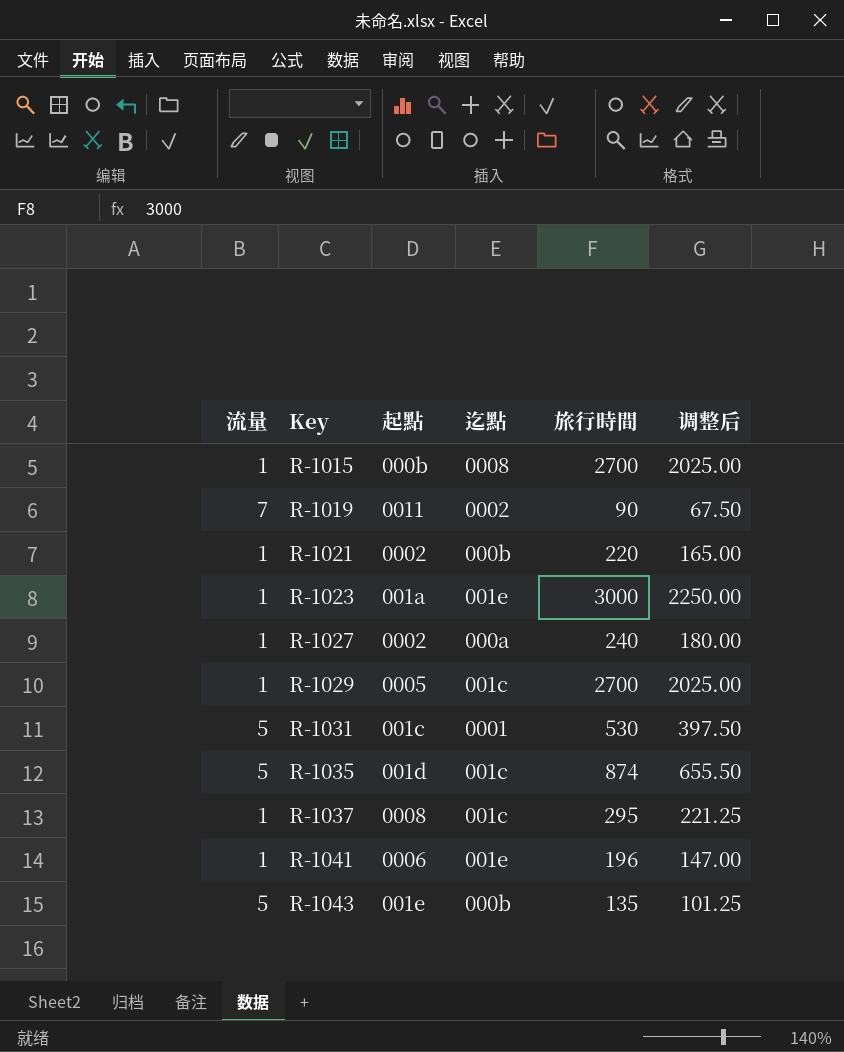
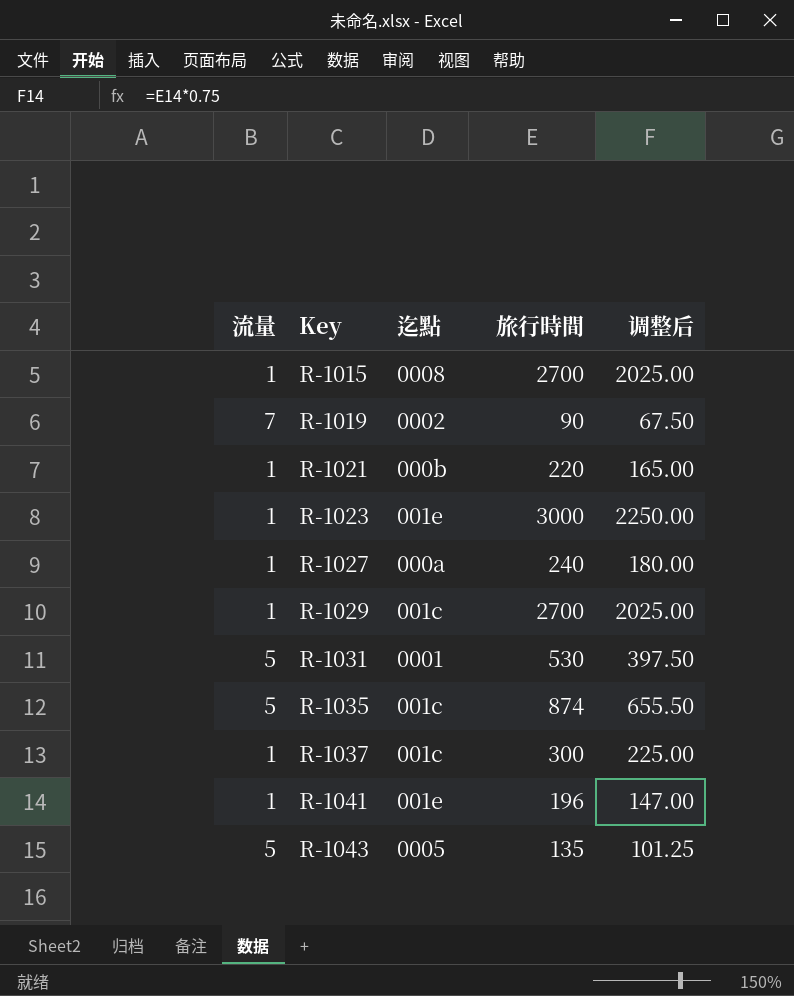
column 起點 | position: 3 -> none
R-1037 | 旅行時間: 295 -> 300
R-1037 | 调整后: 221.25 -> 225.00
R-1043 | 迄點: 000b -> 0005

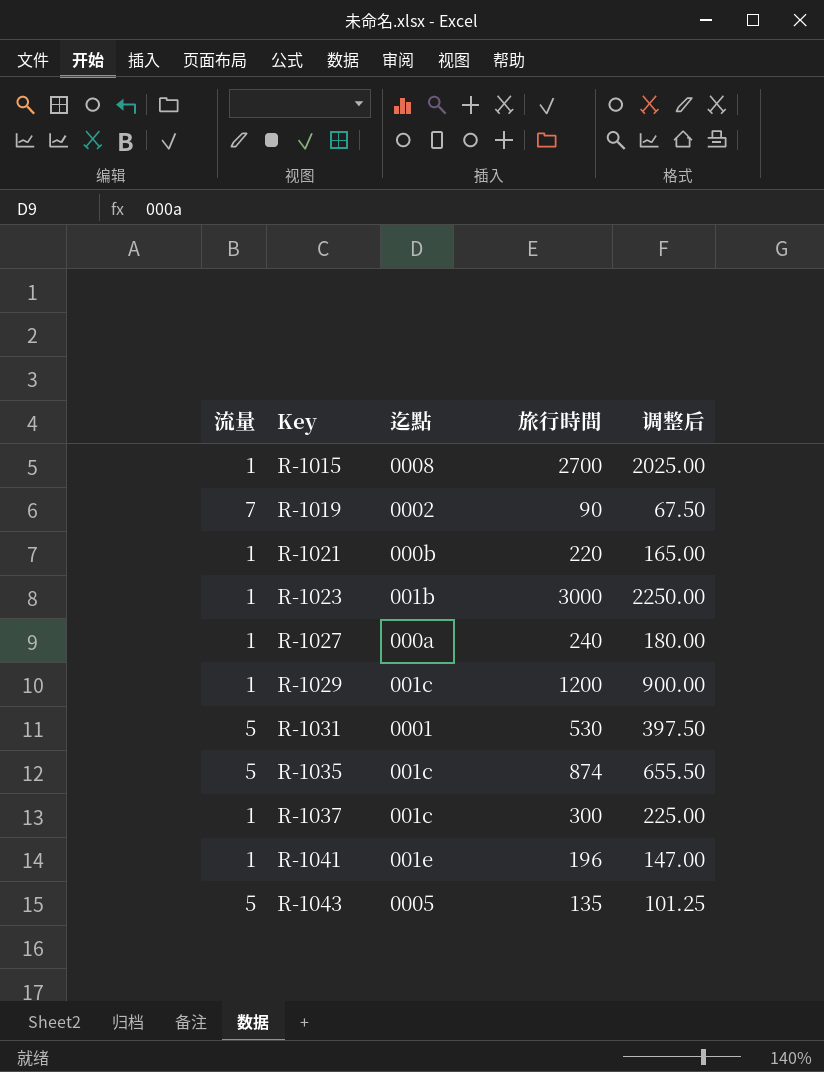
R-1023 | 迄點: 001e -> 001b
R-1029 | 旅行時間: 2700 -> 1200
R-1029 | 调整后: 2025.00 -> 900.00

